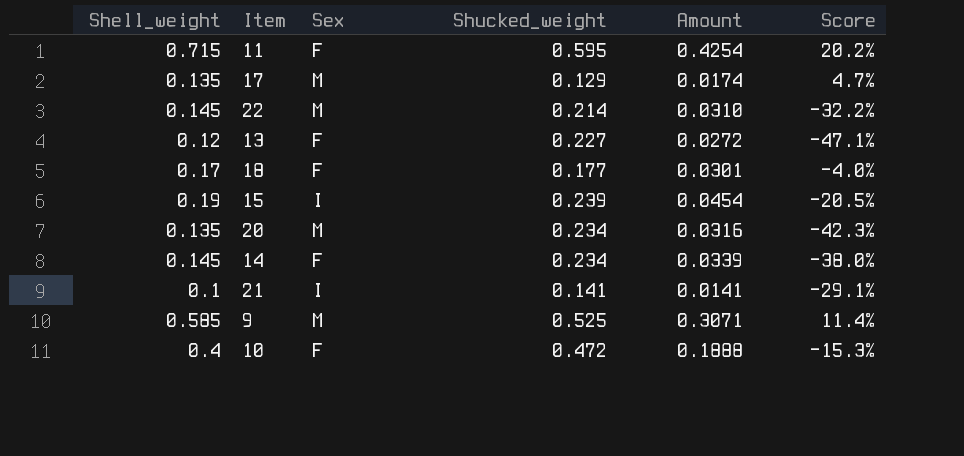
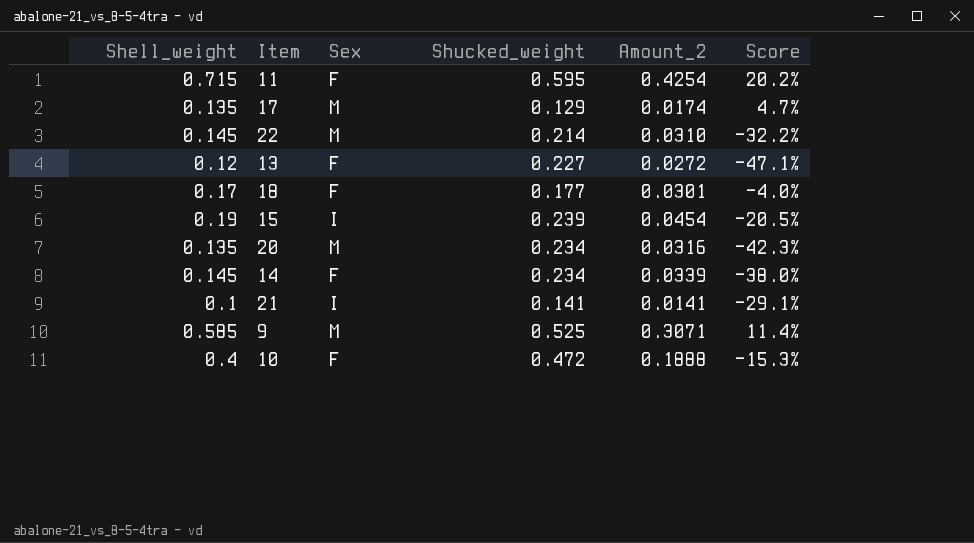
column name: Amount -> Amount_2

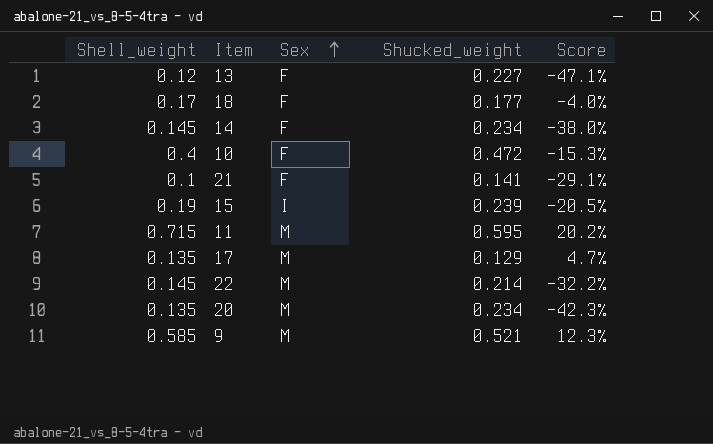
row order: none -> Sex ascending
column Amount_2 | formula: [Shell_weight] * [Shucked_weight] -> none
21 | Sex: I -> F
11 | Sex: F -> M
9 | Shucked_weight: 0.525 -> 0.521
9 | Score: 11.4% -> 12.3%

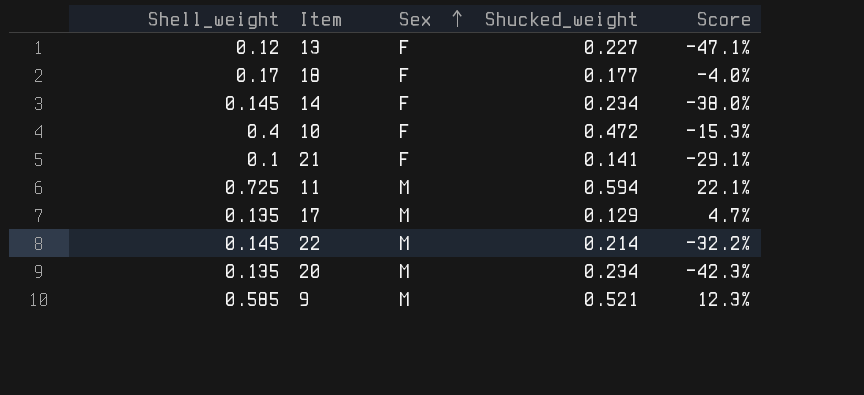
row 15: 0.19 | I | 0.239 | -20.5% -> none
11 | Shell_weight: 0.715 -> 0.725
11 | Shucked_weight: 0.595 -> 0.594
11 | Score: 20.2% -> 22.1%

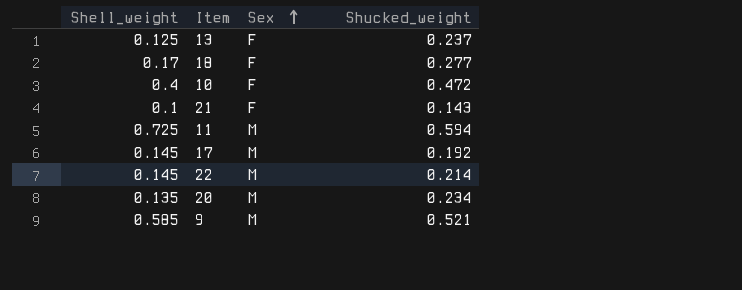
column Score | formula: ([Shell_weight] - [Shucked_weight]) / [Shucked_weight] -> none
row 14: 0.145 | F | 0.234 | -38.0% -> none
13 | Shell_weight: 0.12 -> 0.125
13 | Shucked_weight: 0.227 -> 0.237
18 | Shucked_weight: 0.177 -> 0.277
21 | Shucked_weight: 0.141 -> 0.143
17 | Shell_weight: 0.135 -> 0.145
17 | Shucked_weight: 0.129 -> 0.192

